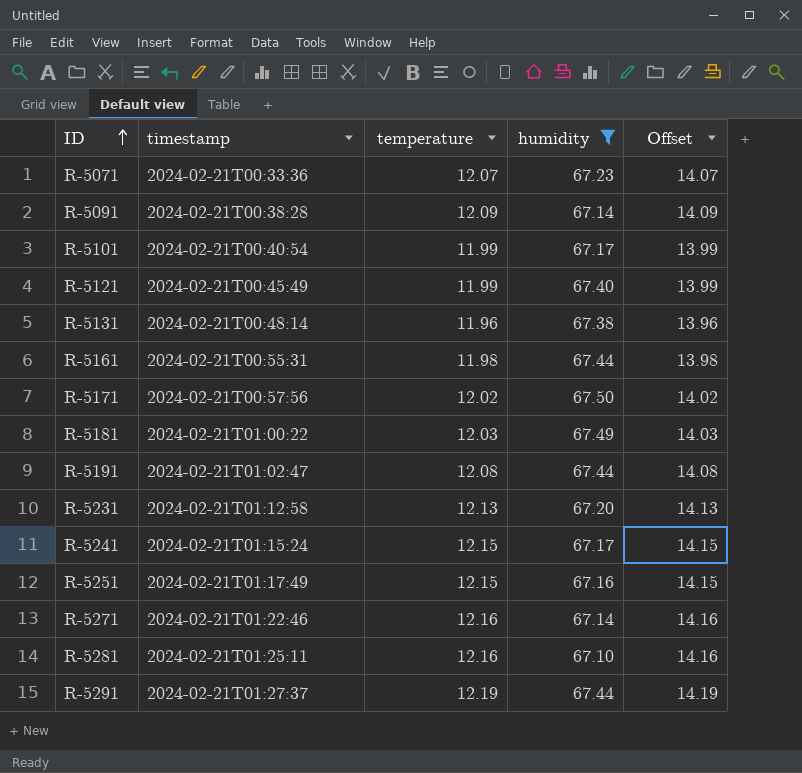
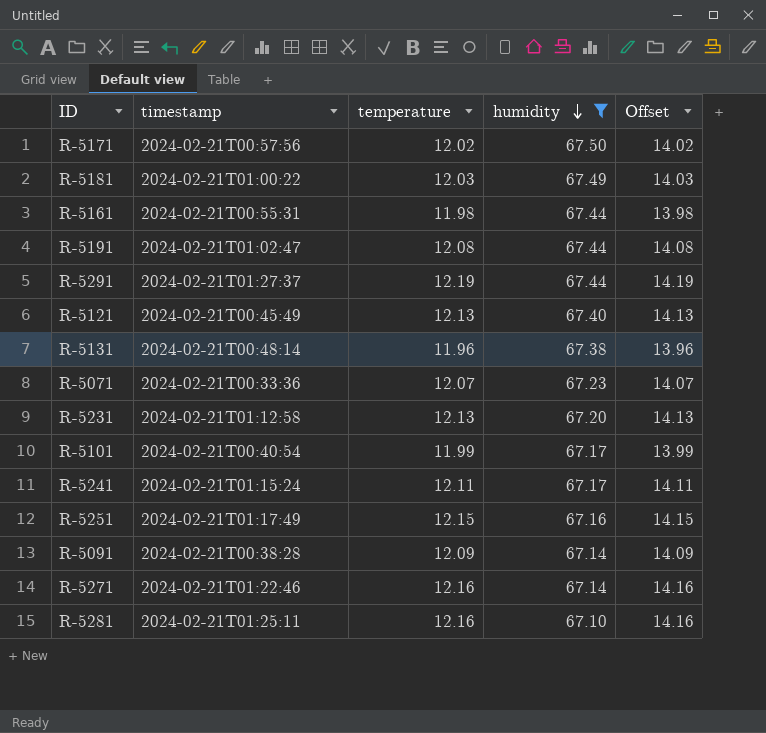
row order: ID ascending -> humidity descending
R-5121 | temperature: 11.99 -> 12.13
R-5121 | Offset: 13.99 -> 14.13
R-5241 | temperature: 12.15 -> 12.11
R-5241 | Offset: 14.15 -> 14.11

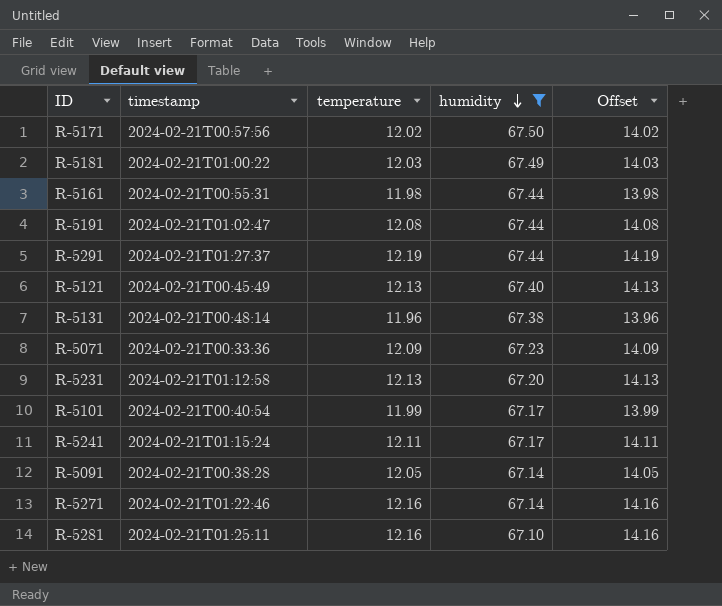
row R-5251: 2024-02-21T01:17:49 | 12.15 | 67.16 | 14.15 -> none
R-5071 | temperature: 12.07 -> 12.09
R-5071 | Offset: 14.07 -> 14.09
R-5091 | temperature: 12.09 -> 12.05
R-5091 | Offset: 14.09 -> 14.05

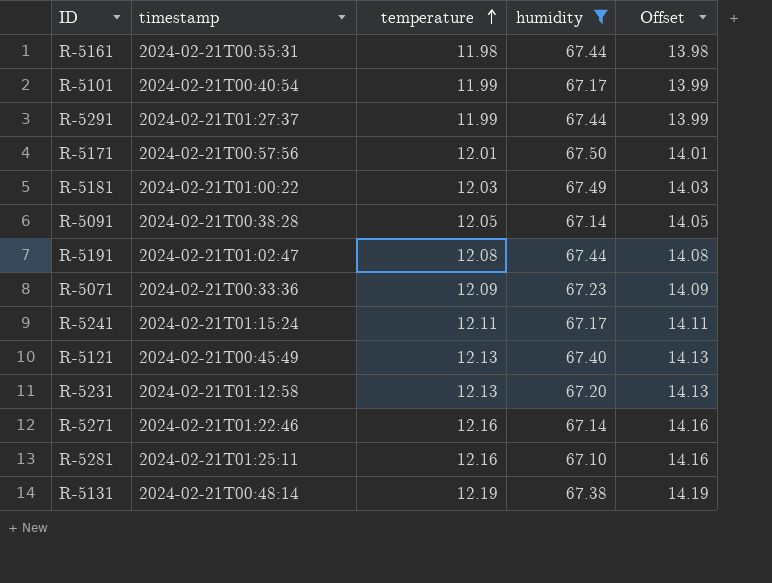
row order: humidity descending -> temperature ascending
R-5291 | temperature: 12.19 -> 11.99
R-5291 | Offset: 14.19 -> 13.99
R-5171 | temperature: 12.02 -> 12.01
R-5171 | Offset: 14.02 -> 14.01
R-5131 | temperature: 11.96 -> 12.19
R-5131 | Offset: 13.96 -> 14.19

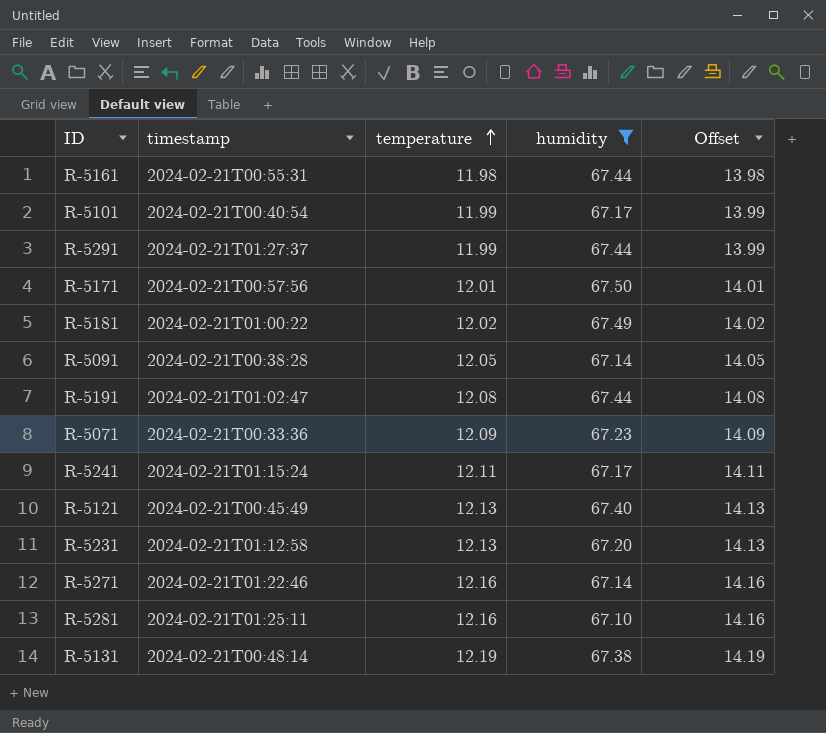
R-5181 | temperature: 12.03 -> 12.02
R-5181 | Offset: 14.03 -> 14.02

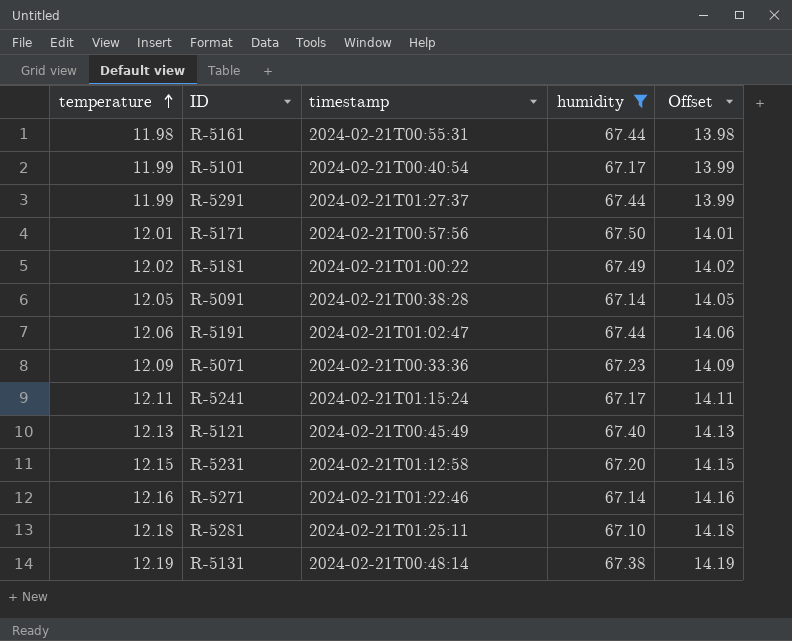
column temperature | position: 3 -> 1
R-5191 | temperature: 12.08 -> 12.06
R-5191 | Offset: 14.08 -> 14.06
R-5231 | temperature: 12.13 -> 12.15
R-5231 | Offset: 14.13 -> 14.15
R-5281 | temperature: 12.16 -> 12.18
R-5281 | Offset: 14.16 -> 14.18

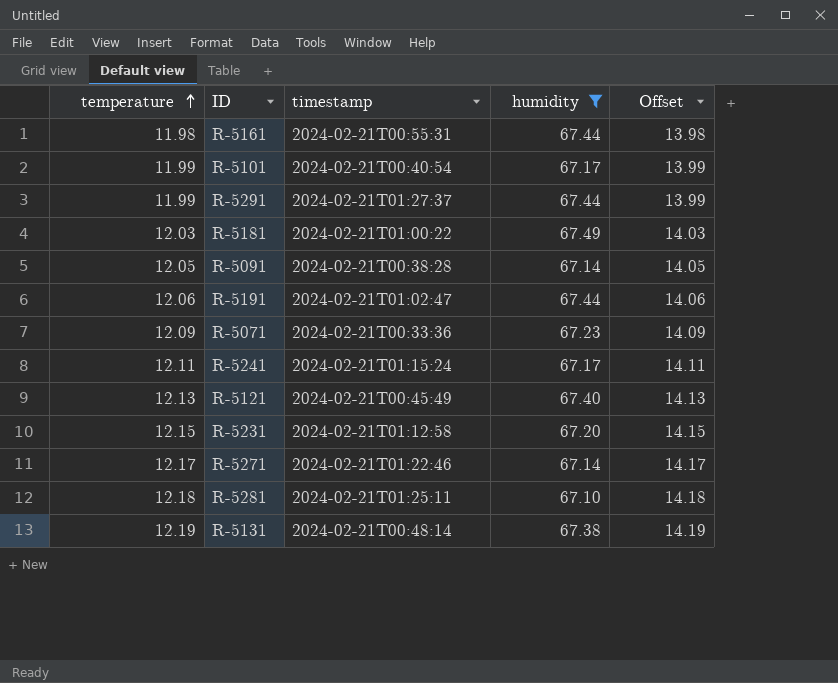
row R-5171: 12.01 | 2024-02-21T00:57:56 | 67.50 | 14.01 -> none
R-5181 | temperature: 12.02 -> 12.03
R-5181 | Offset: 14.02 -> 14.03
R-5271 | temperature: 12.16 -> 12.17
R-5271 | Offset: 14.16 -> 14.17

